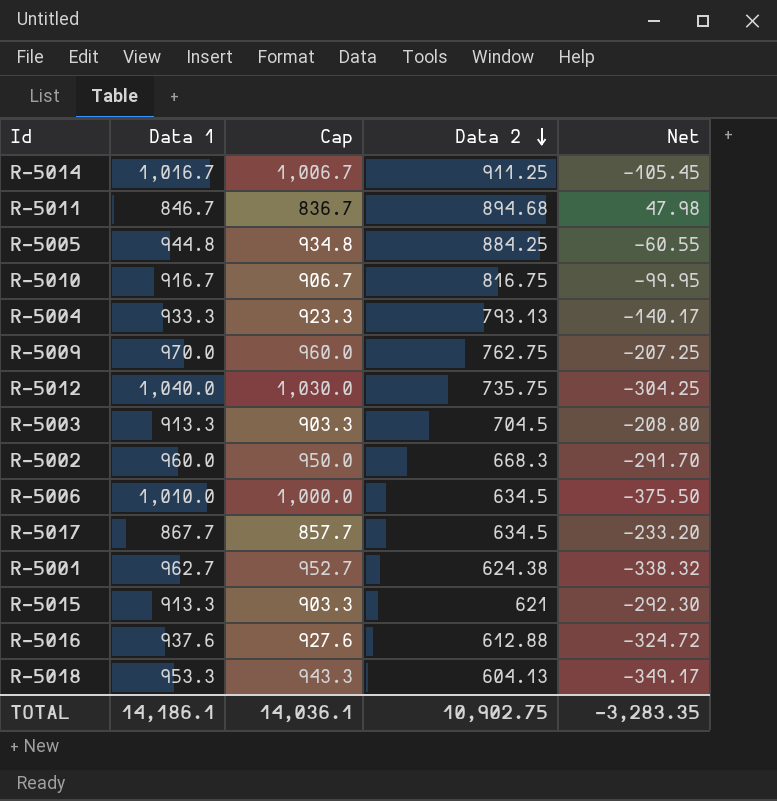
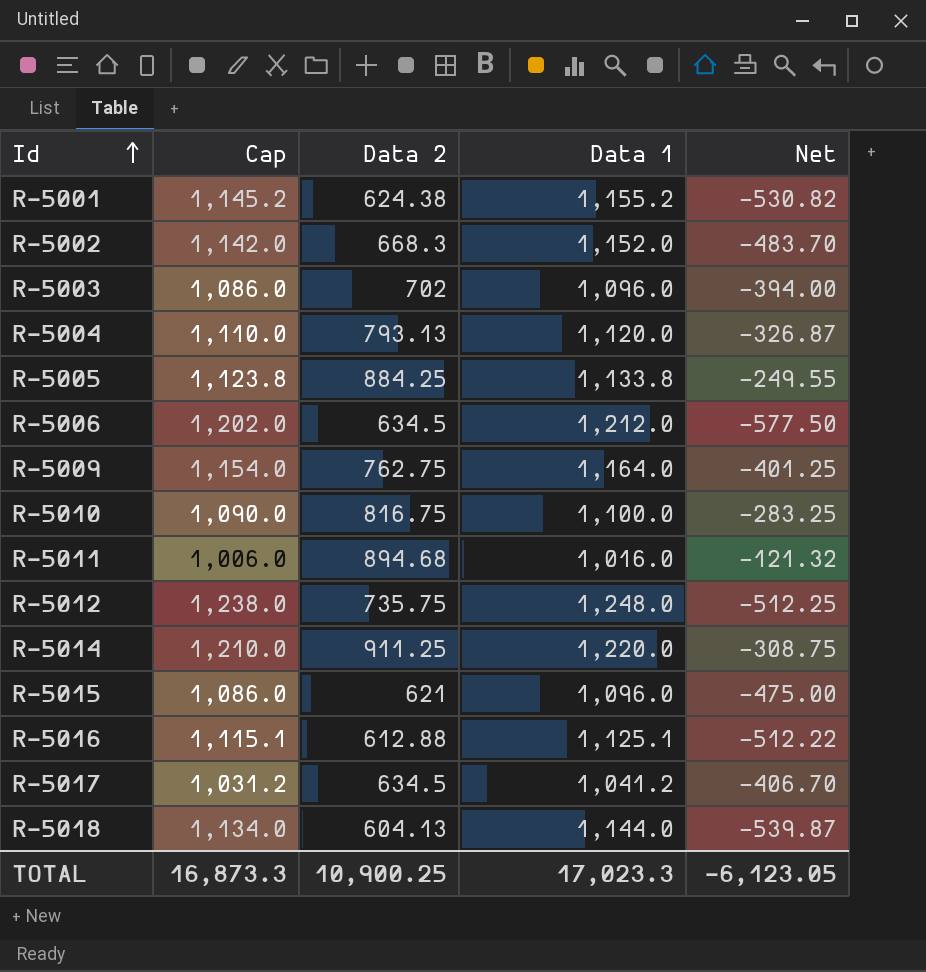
row order: Data 2 descending -> Id ascending
column Data 1 | position: 2 -> 4
R-5001 | Cap: 952.7 -> 1,145.2
R-5001 | Data 1: 962.7 -> 1,155.2
R-5001 | Net: -338.32 -> -530.82
R-5002 | Cap: 950.0 -> 1,142.0
R-5002 | Data 1: 960.0 -> 1,152.0
R-5002 | Net: -291.70 -> -483.70
R-5003 | Cap: 903.3 -> 1,086.0
R-5003 | Data 2: 704.5 -> 702
R-5003 | Data 1: 913.3 -> 1,096.0
R-5003 | Net: -208.80 -> -394.00
R-5004 | Cap: 923.3 -> 1,110.0
R-5004 | Data 1: 933.3 -> 1,120.0
R-5004 | Net: -140.17 -> -326.87
R-5005 | Cap: 934.8 -> 1,123.8
R-5005 | Data 1: 944.8 -> 1,133.8
R-5005 | Net: -60.55 -> -249.55
R-5006 | Cap: 1,000.0 -> 1,202.0
R-5006 | Data 1: 1,010.0 -> 1,212.0
R-5006 | Net: -375.50 -> -577.50
R-5009 | Cap: 960.0 -> 1,154.0
R-5009 | Data 1: 970.0 -> 1,164.0
R-5009 | Net: -207.25 -> -401.25
R-5010 | Cap: 906.7 -> 1,090.0
R-5010 | Data 1: 916.7 -> 1,100.0
R-5010 | Net: -99.95 -> -283.25
R-5011 | Cap: 836.7 -> 1,006.0
R-5011 | Data 1: 846.7 -> 1,016.0
R-5011 | Net: 47.98 -> -121.32
R-5012 | Cap: 1,030.0 -> 1,238.0
R-5012 | Data 1: 1,040.0 -> 1,248.0
R-5012 | Net: -304.25 -> -512.25
R-5014 | Cap: 1,006.7 -> 1,210.0
R-5014 | Data 1: 1,016.7 -> 1,220.0
R-5014 | Net: -105.45 -> -308.75
R-5015 | Cap: 903.3 -> 1,086.0
R-5015 | Data 1: 913.3 -> 1,096.0
R-5015 | Net: -292.30 -> -475.00
R-5016 | Cap: 927.6 -> 1,115.1
R-5016 | Data 1: 937.6 -> 1,125.1
R-5016 | Net: -324.72 -> -512.22
R-5017 | Cap: 857.7 -> 1,031.2
R-5017 | Data 1: 867.7 -> 1,041.2
R-5017 | Net: -233.20 -> -406.70
R-5018 | Cap: 943.3 -> 1,134.0
R-5018 | Data 1: 953.3 -> 1,144.0
R-5018 | Net: -349.17 -> -539.87
TOTAL | Cap: 14,036.1 -> 16,873.3
TOTAL | Data 2: 10,902.75 -> 10,900.25
TOTAL | Data 1: 14,186.1 -> 17,023.3
TOTAL | Net: -3,283.35 -> -6,123.05

